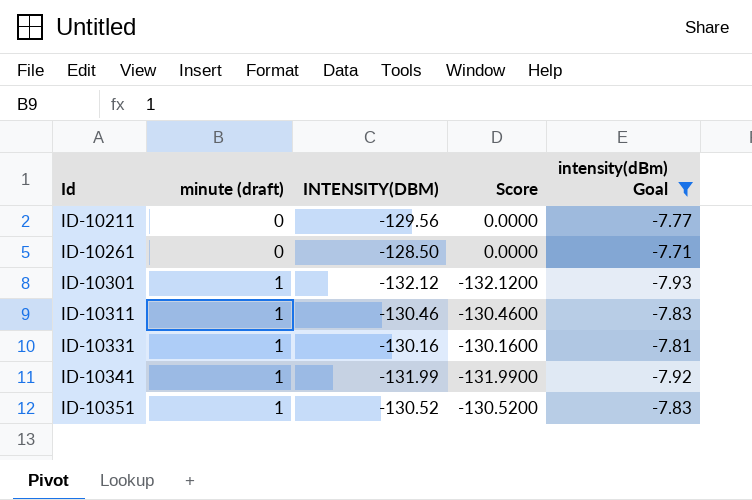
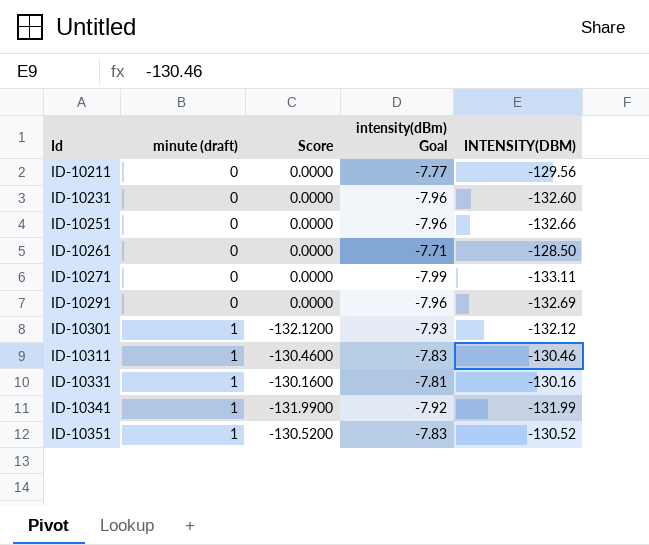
filter: intensity(dBm) Goal >= -7.93 -> none
column INTENSITY(DBM) | position: 3 -> 5

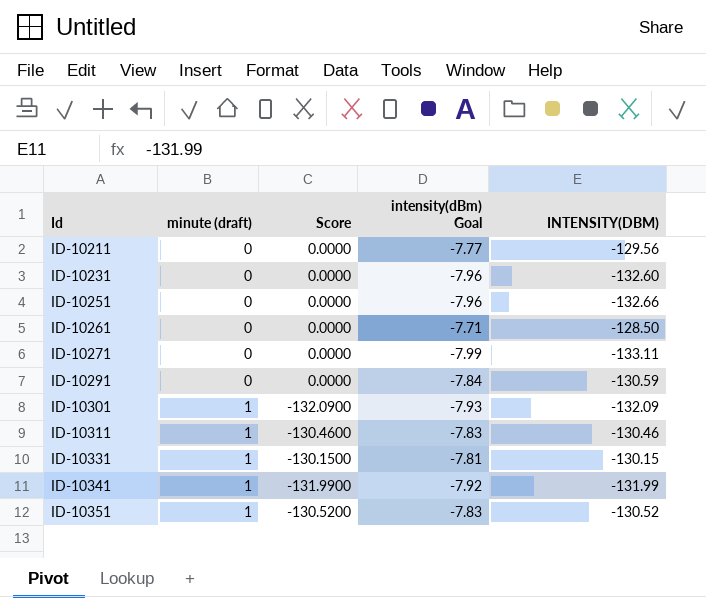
ID-10291 | intensity(dBm) Goal: -7.96 -> -7.84
ID-10291 | INTENSITY(DBM): -132.69 -> -130.59
ID-10301 | Score: -132.1200 -> -132.0900
ID-10301 | INTENSITY(DBM): -132.12 -> -132.09
ID-10331 | Score: -130.1600 -> -130.1500
ID-10331 | INTENSITY(DBM): -130.16 -> -130.15

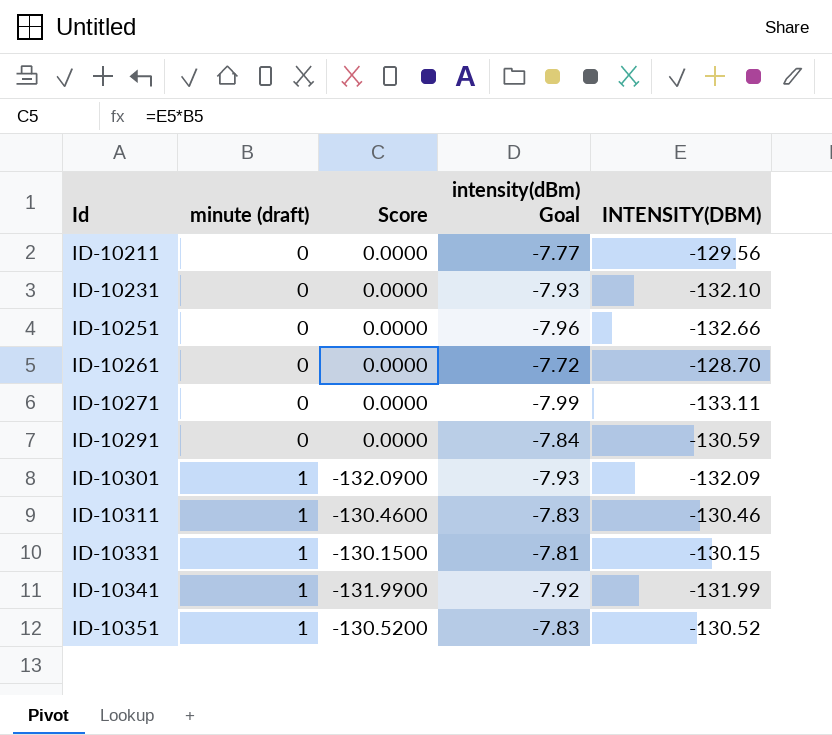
ID-10231 | intensity(dBm) Goal: -7.96 -> -7.93
ID-10231 | INTENSITY(DBM): -132.60 -> -132.10
ID-10261 | intensity(dBm) Goal: -7.71 -> -7.72
ID-10261 | INTENSITY(DBM): -128.50 -> -128.70

